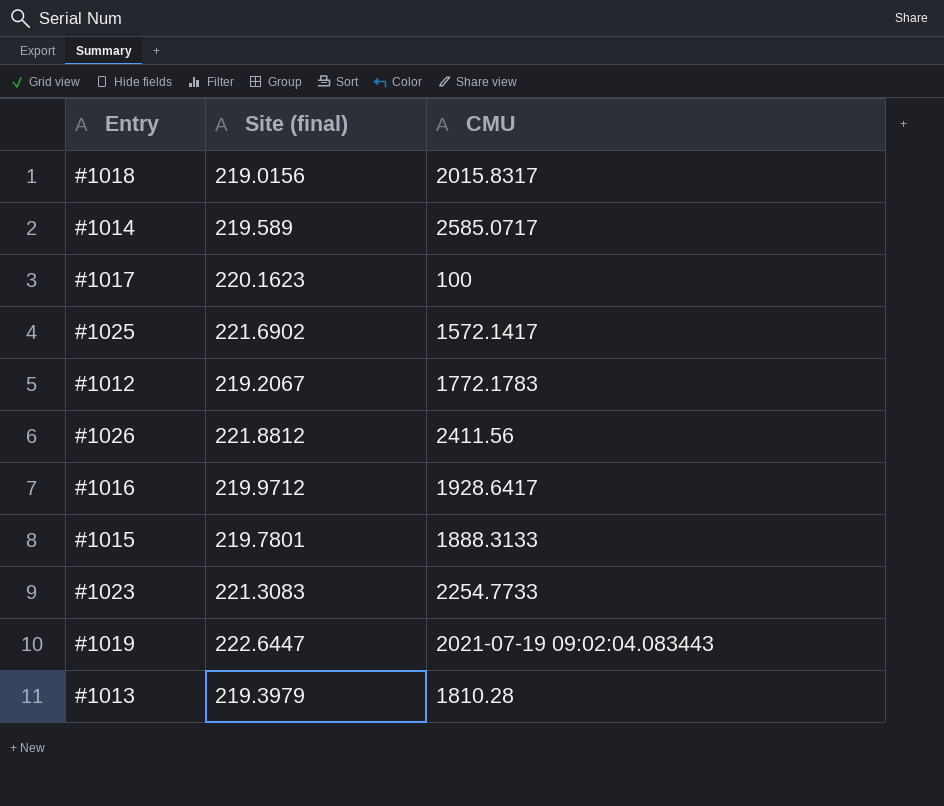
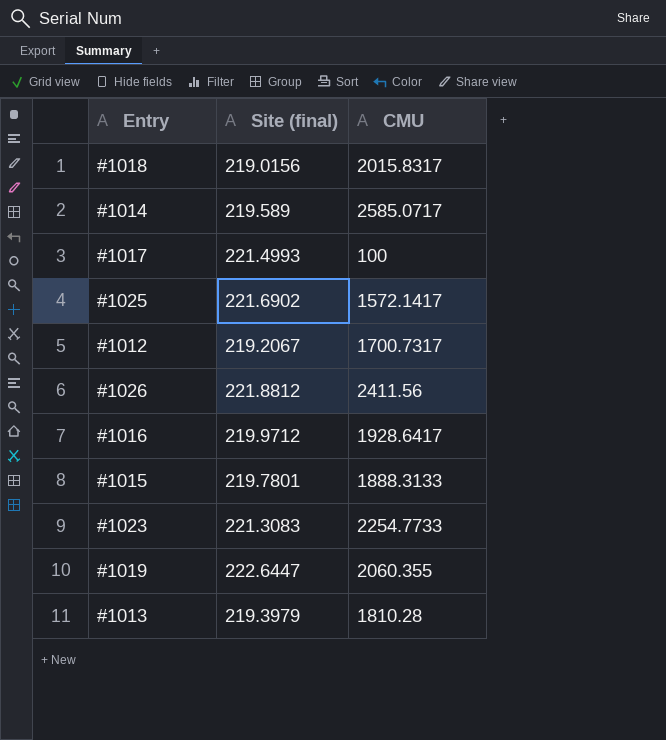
#1017 | Site (final): 220.1623 -> 221.4993
#1012 | CMU: 1772.1783 -> 1700.7317
#1019 | CMU: 2021-07-19 09:02:04.083443 -> 2060.355

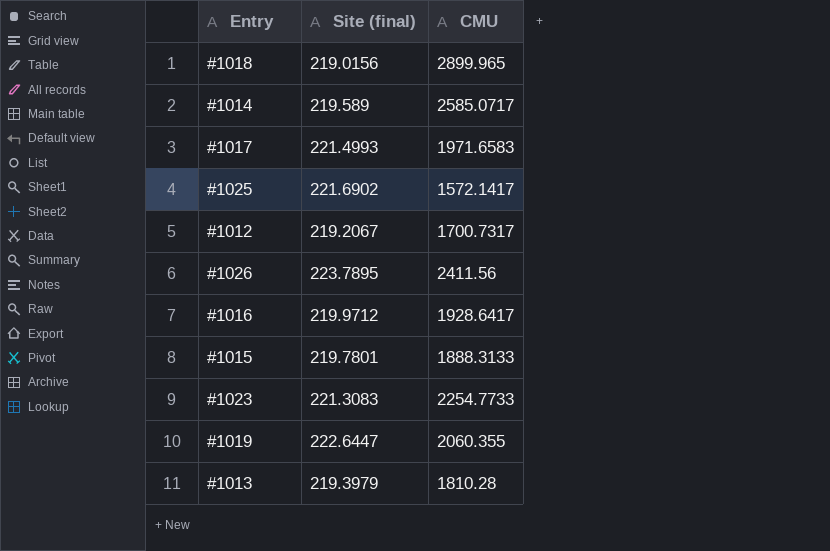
#1018 | CMU: 2015.8317 -> 2899.965
#1017 | CMU: 100 -> 1971.6583
#1026 | Site (final): 221.8812 -> 223.7895

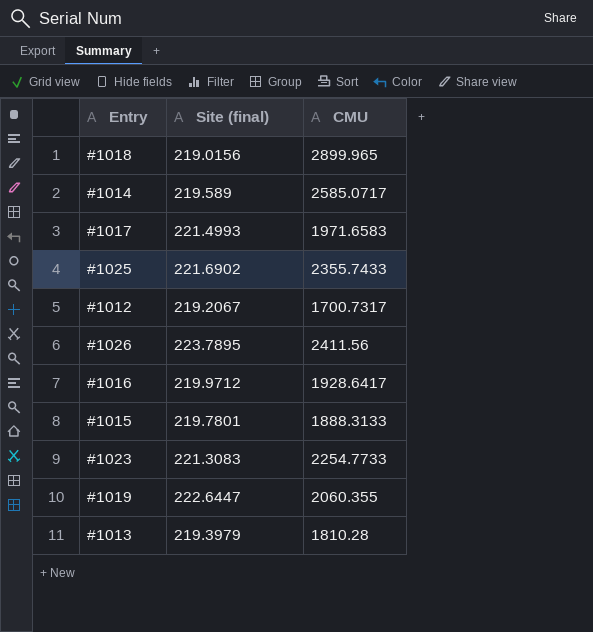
#1025 | CMU: 1572.1417 -> 2355.7433

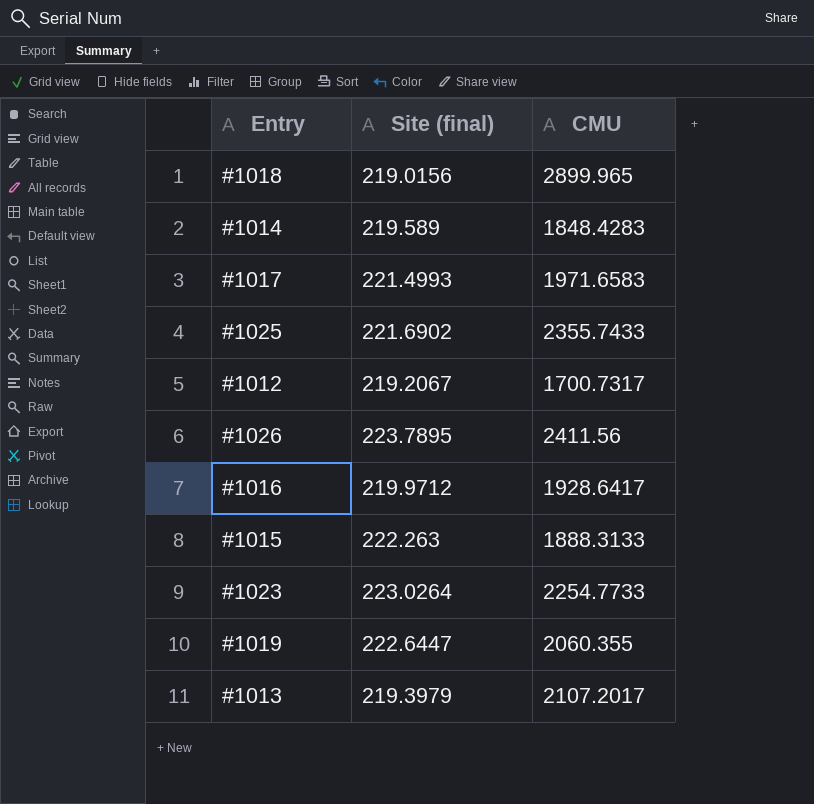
#1014 | CMU: 2585.0717 -> 1848.4283
#1015 | Site (final): 219.7801 -> 222.263
#1023 | Site (final): 221.3083 -> 223.0264
#1013 | CMU: 1810.28 -> 2107.2017

